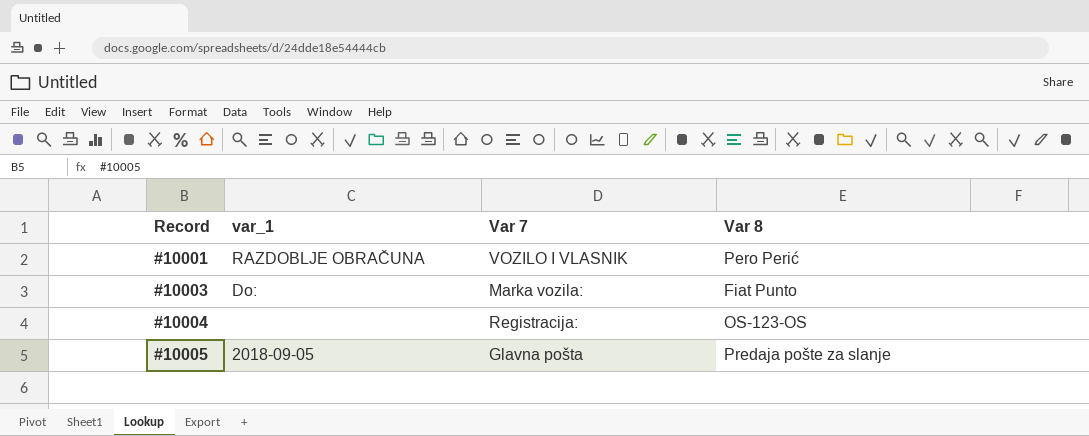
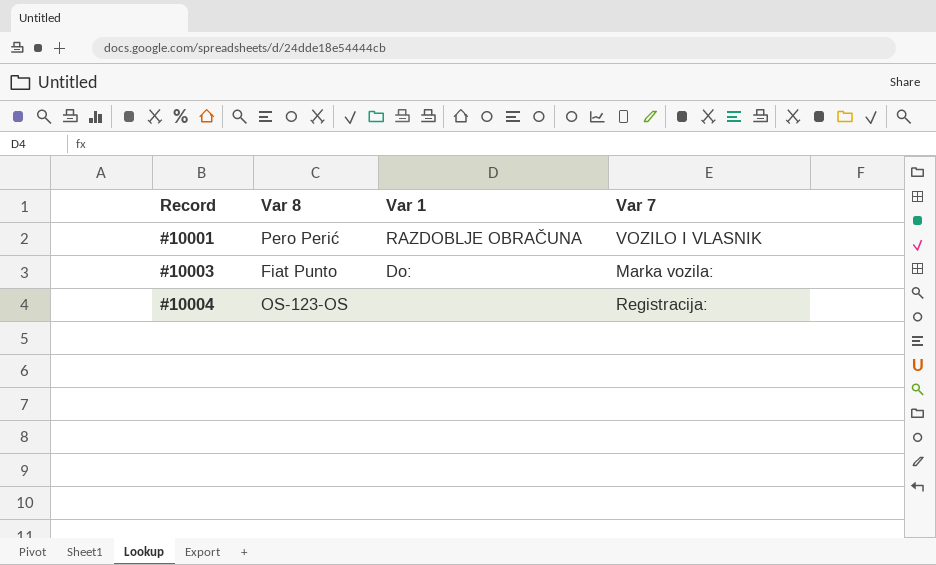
column Var 8 | position: 4 -> 2
column name: var_1 -> Var 1
row #10005: 2018-09-05 | Glavna pošta | Predaja pošte za slanje -> none

